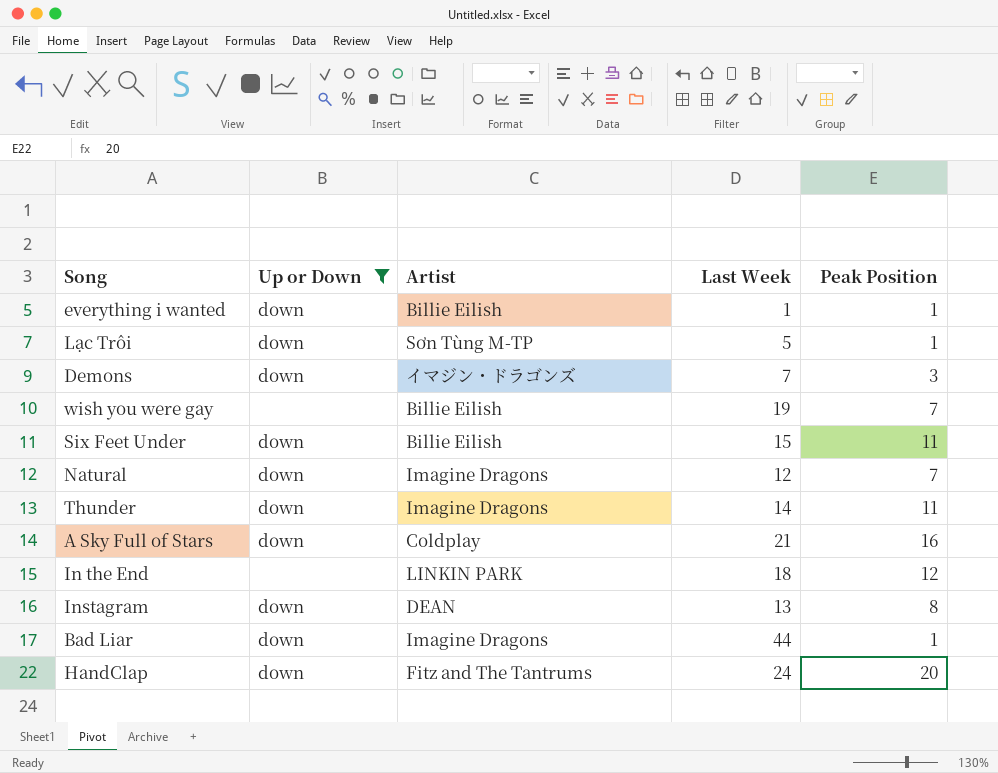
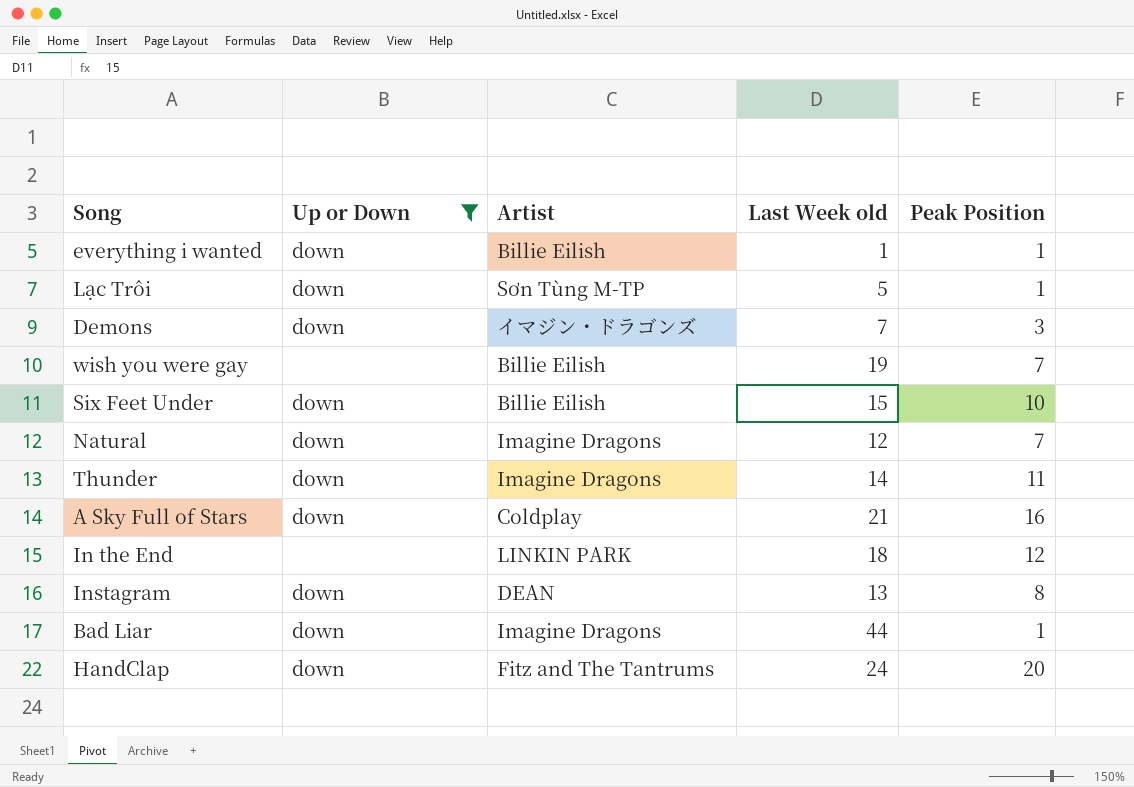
column name: Last Week -> Last Week old
Six Feet Under | Peak Position: 11 -> 10

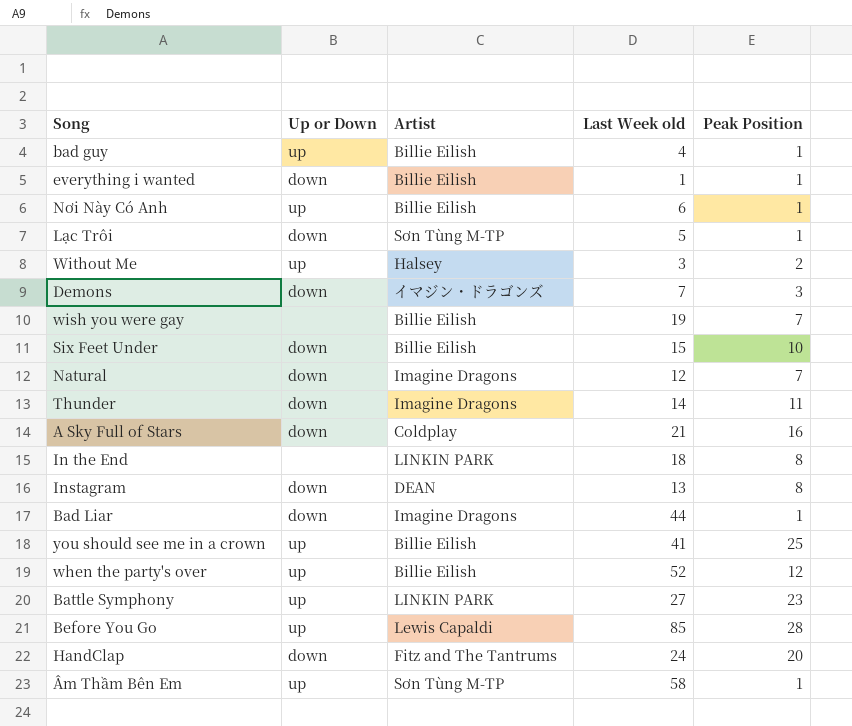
filter: Up or Down != up -> none
In the End | Peak Position: 12 -> 8

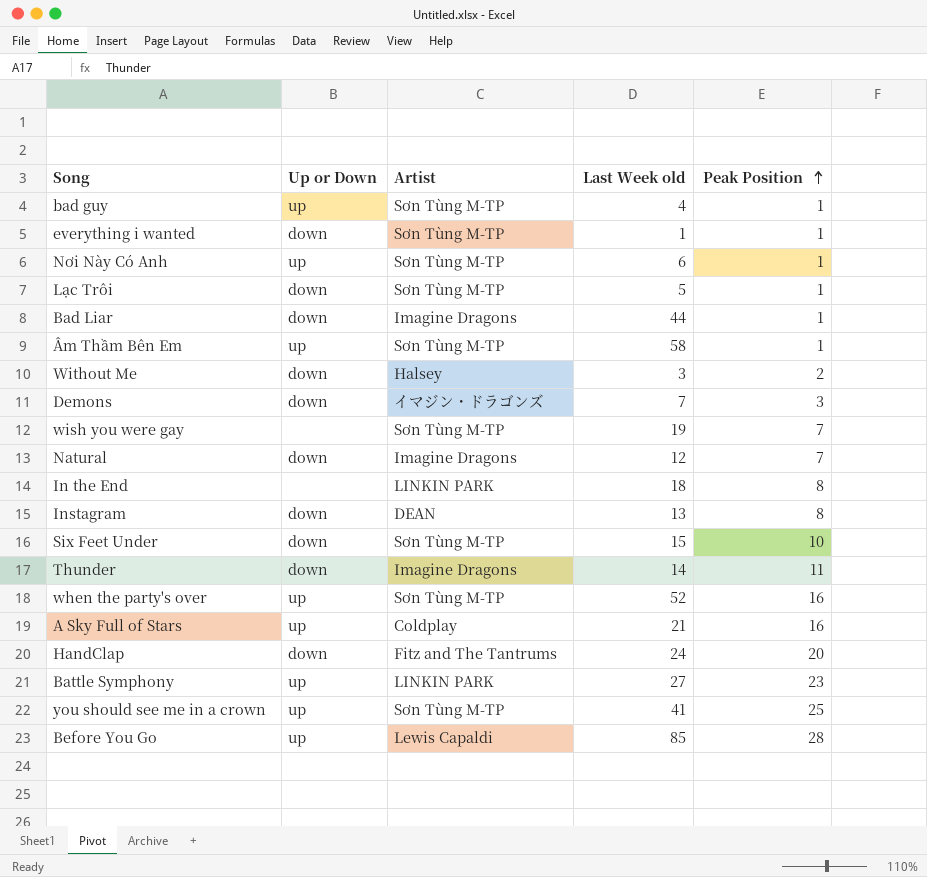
row order: none -> Peak Position ascending
bad guy | Artist: Billie Eilish -> Sơn Tùng M-TP
everything i wanted | Artist: Billie Eilish -> Sơn Tùng M-TP
Nơi Này Có Anh | Artist: Billie Eilish -> Sơn Tùng M-TP
Without Me | Up or Down: up -> down
wish you were gay | Artist: Billie Eilish -> Sơn Tùng M-TP
Six Feet Under | Artist: Billie Eilish -> Sơn Tùng M-TP
when the party's over | Artist: Billie Eilish -> Sơn Tùng M-TP
when the party's over | Peak Position: 12 -> 16
A Sky Full of Stars | Up or Down: down -> up
you should see me in a crown | Artist: Billie Eilish -> Sơn Tùng M-TP

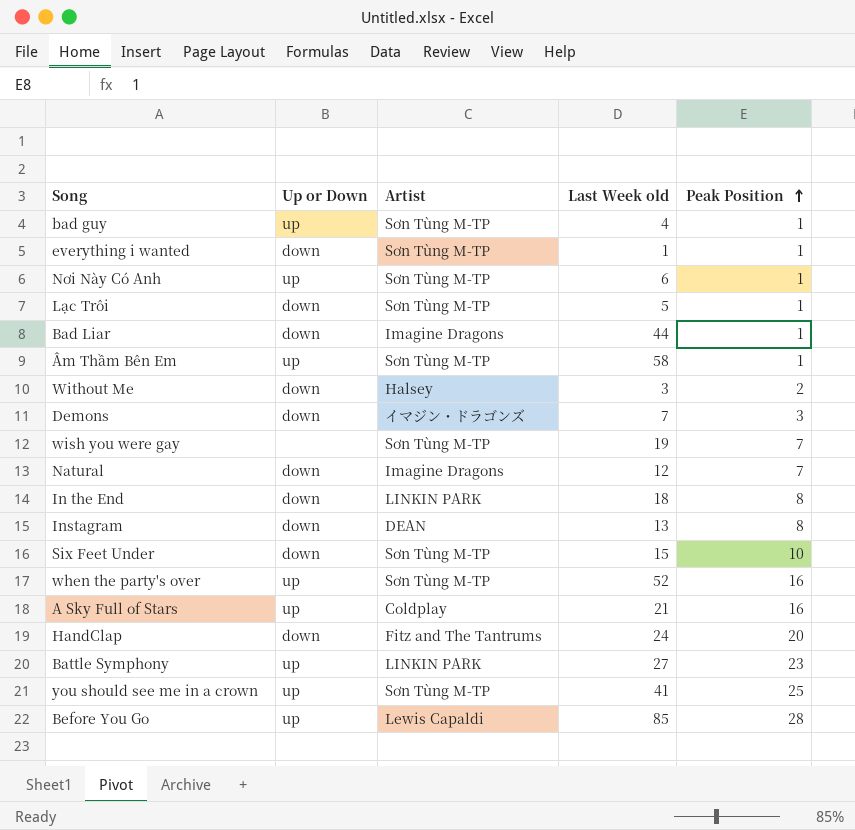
row Thunder: down | Imagine Dragons | 14 | 11 -> none
In the End | Up or Down: none -> down

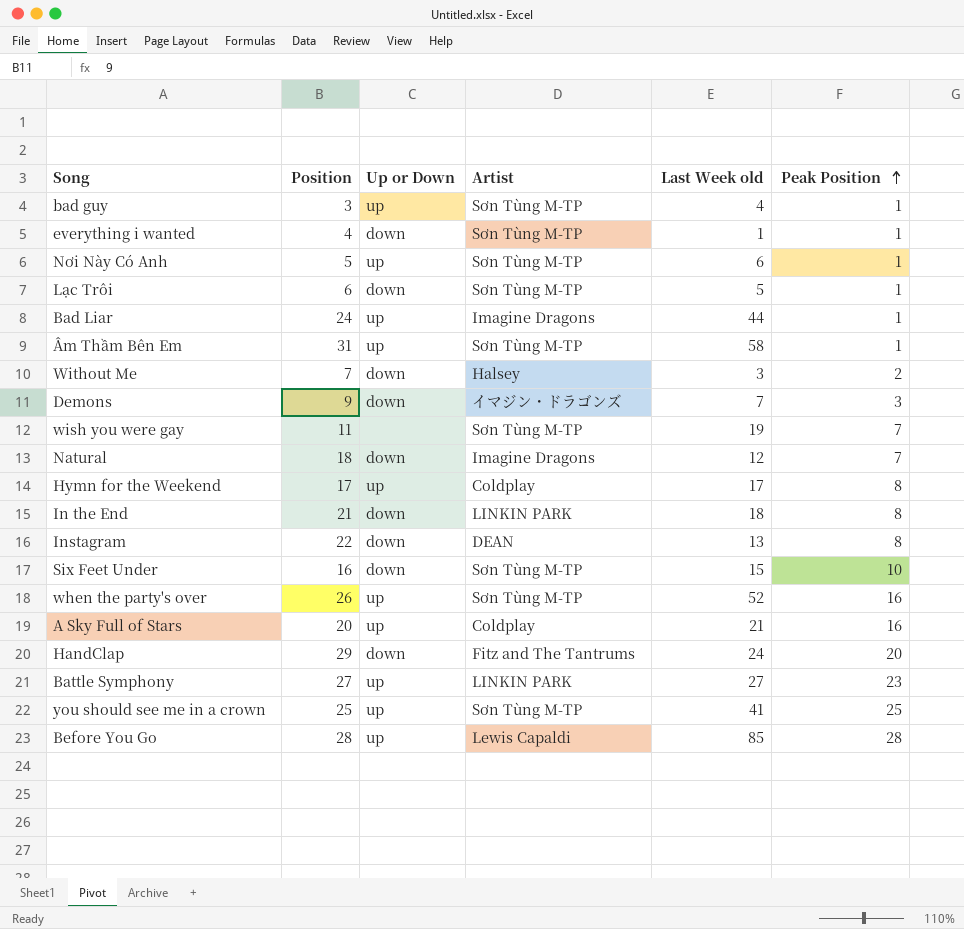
column Position | position: none -> 2
Bad Liar | Up or Down: down -> up
row Hymn for the Weekend: none -> 17 | up | Coldplay | 17 | 8

